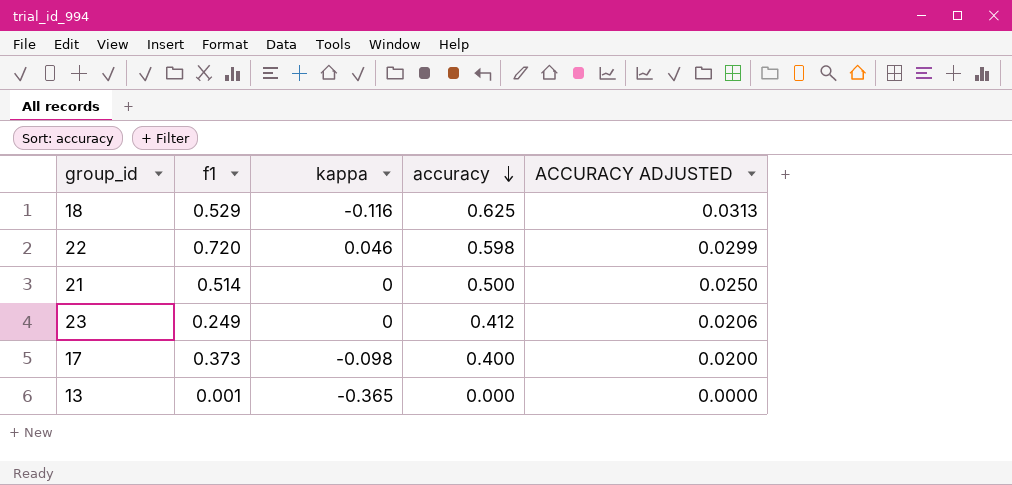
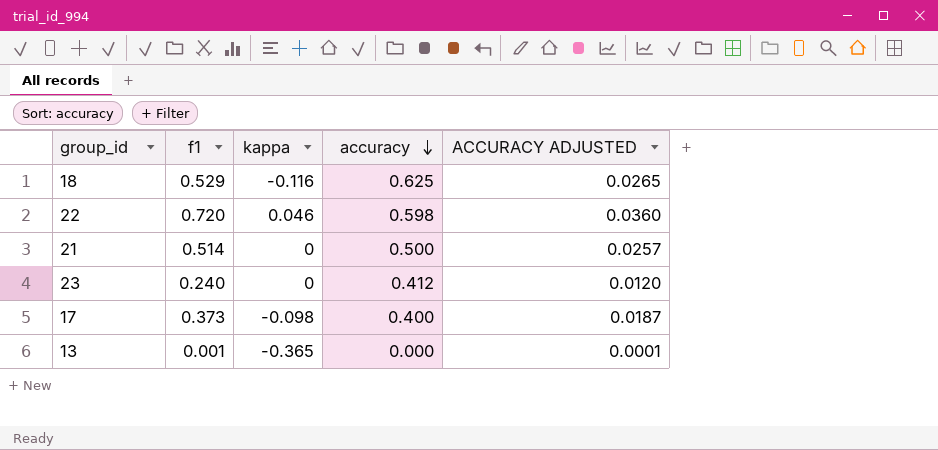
column ACCURACY ADJUSTED | formula: [accuracy] * 0.05 -> [f1] * 0.05
23 | f1: 0.249 -> 0.240

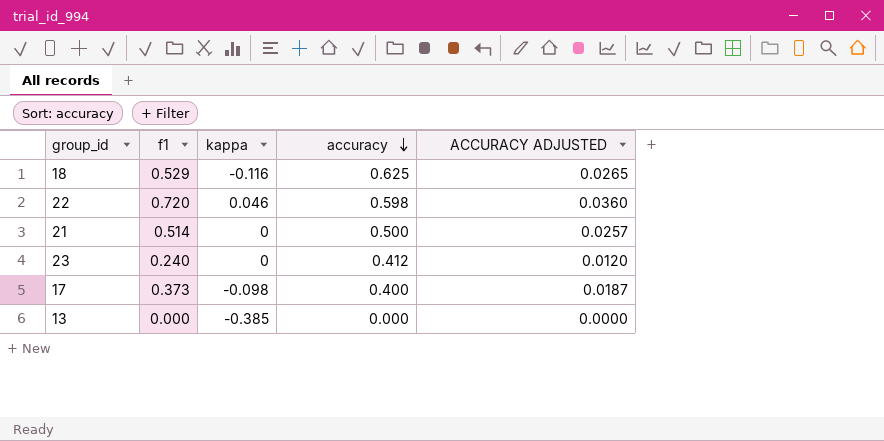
13 | f1: 0.001 -> 0.000
13 | kappa: -0.365 -> -0.385
13 | ACCURACY ADJUSTED: 0.0001 -> 0.0000

